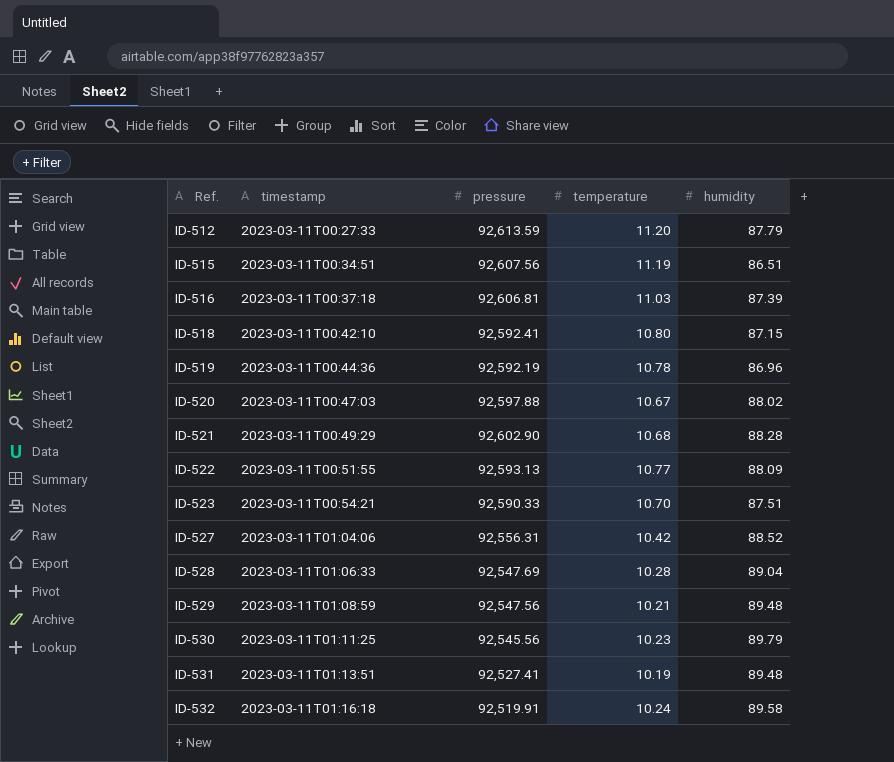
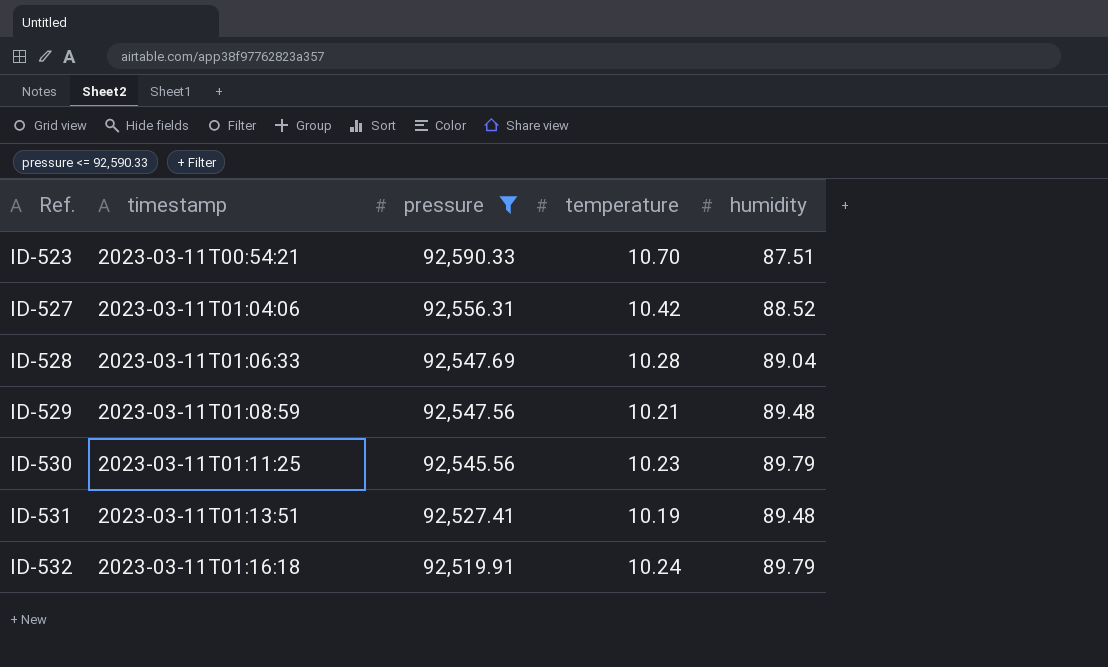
filter: none -> pressure <= 92,590.33
ID-532 | humidity: 89.58 -> 89.79

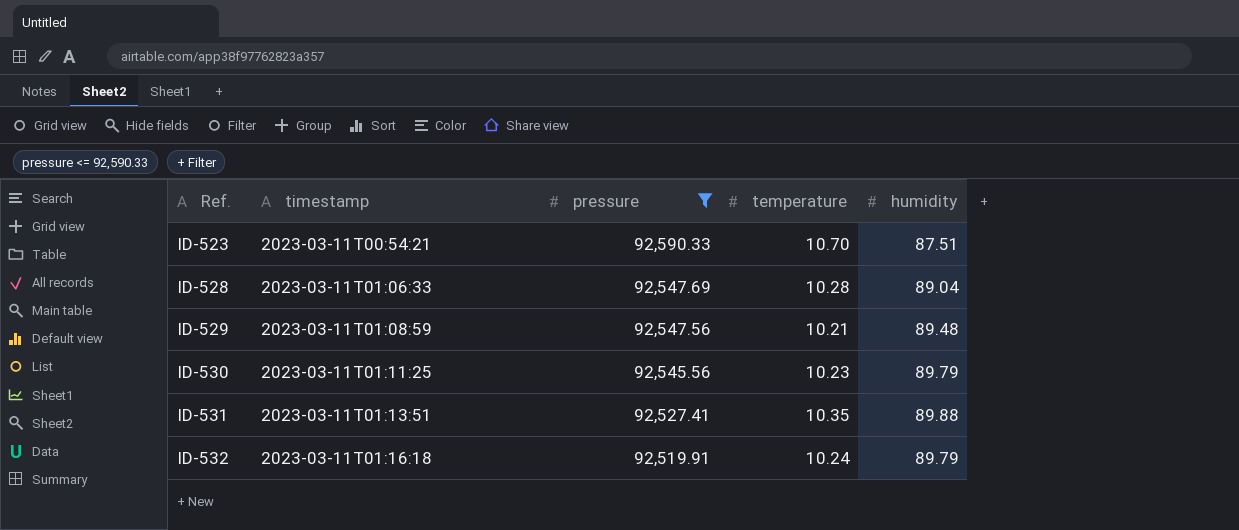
row ID-527: 2023-03-11T01:04:06 | 92,556.31 | 10.42 | 88.52 -> none
ID-531 | temperature: 10.19 -> 10.35
ID-531 | humidity: 89.48 -> 89.88

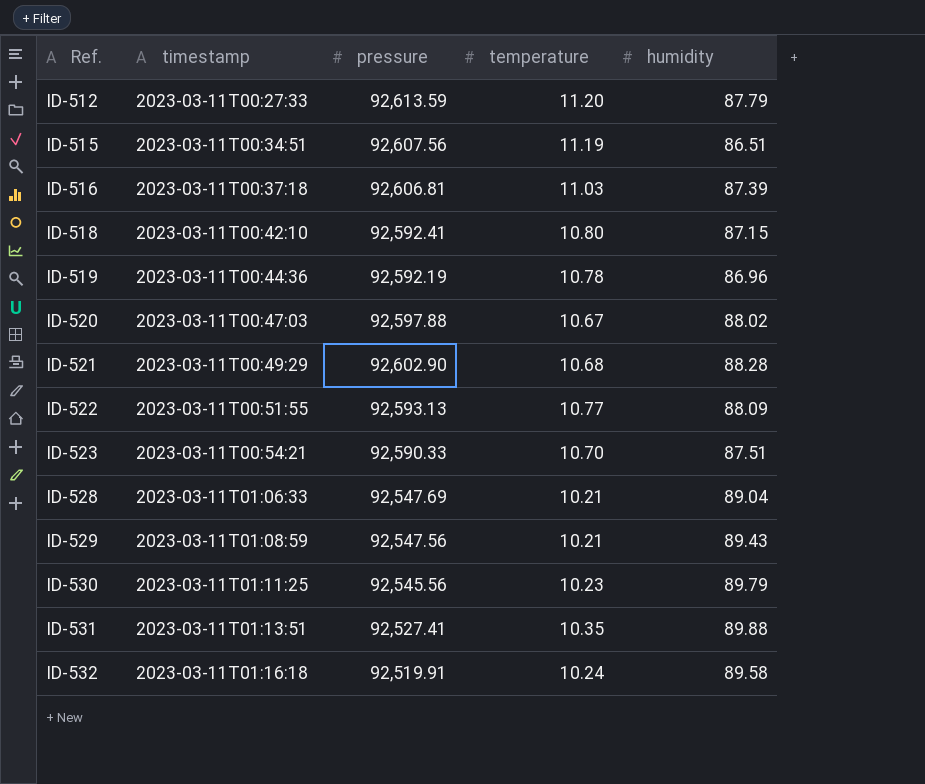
filter: pressure <= 92,590.33 -> none
ID-528 | temperature: 10.28 -> 10.21
ID-529 | humidity: 89.48 -> 89.43
ID-532 | humidity: 89.79 -> 89.58

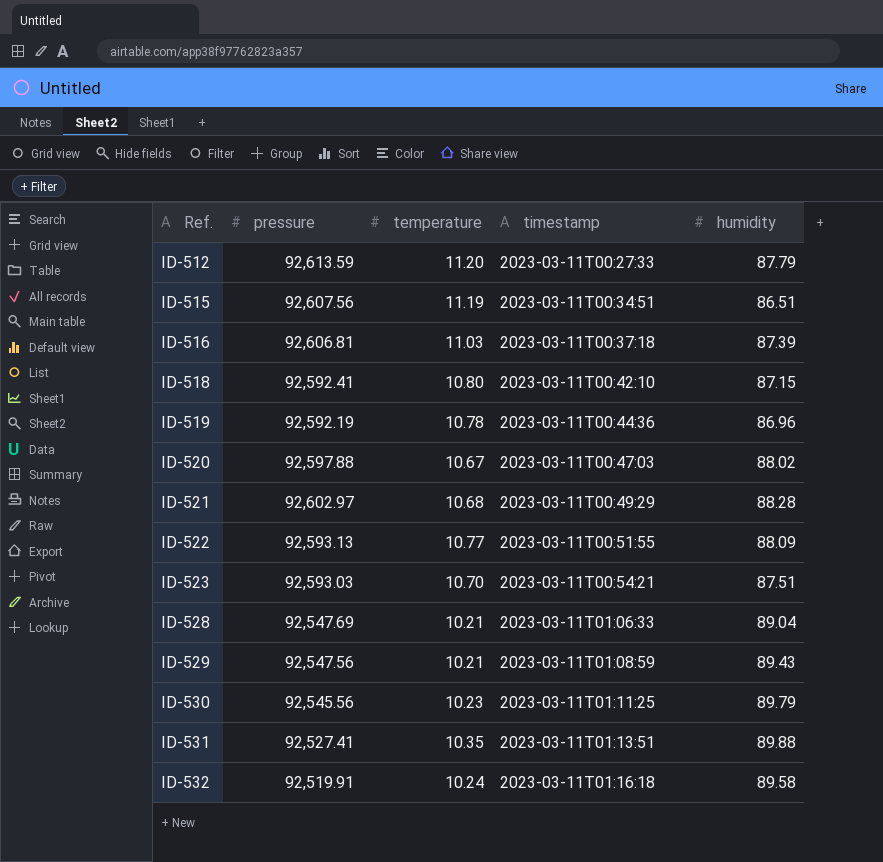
column timestamp | position: 2 -> 4
ID-521 | pressure: 92,602.90 -> 92,602.97
ID-523 | pressure: 92,590.33 -> 92,593.03

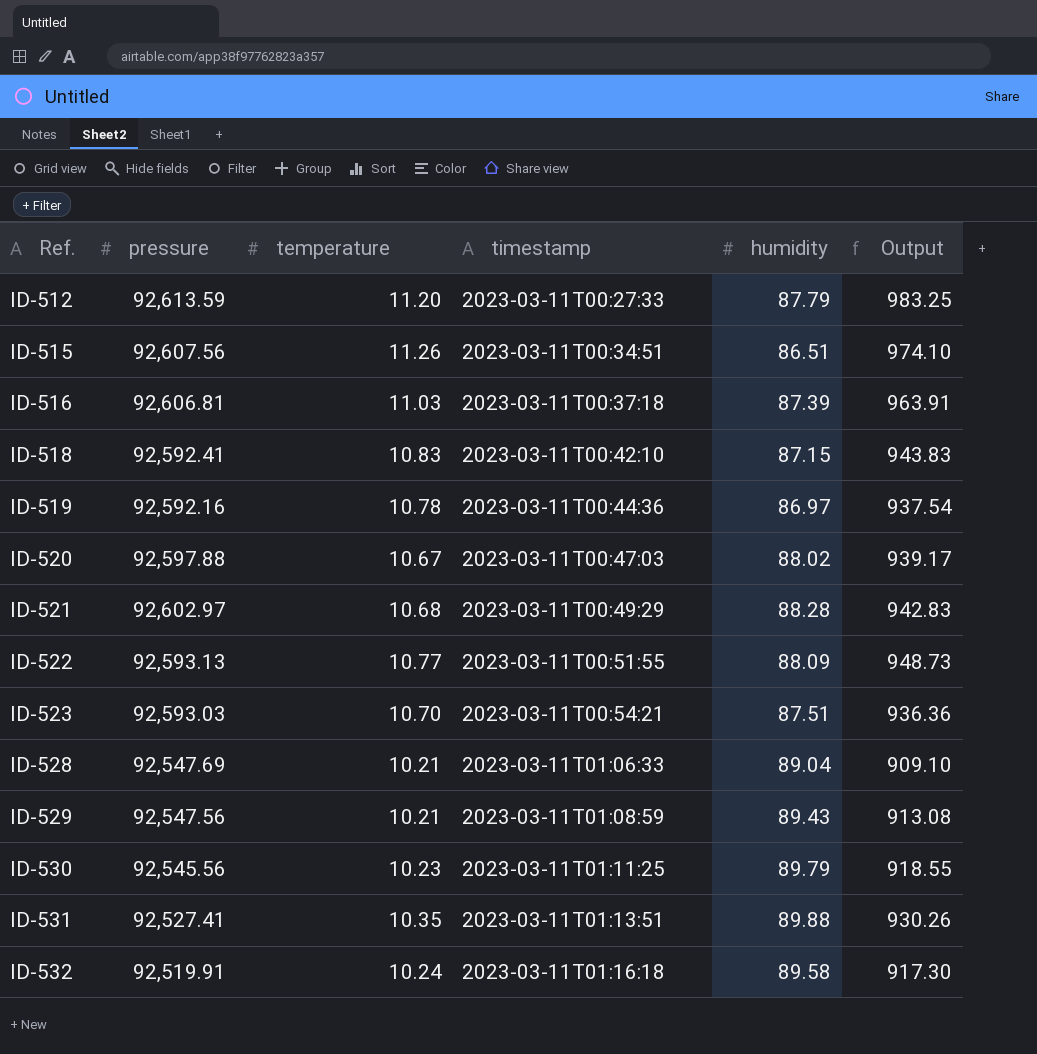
column Output | formula: none -> [temperature] * [humidity]
ID-515 | temperature: 11.19 -> 11.26
ID-518 | temperature: 10.80 -> 10.83
ID-519 | pressure: 92,592.19 -> 92,592.16
ID-519 | humidity: 86.96 -> 86.97

